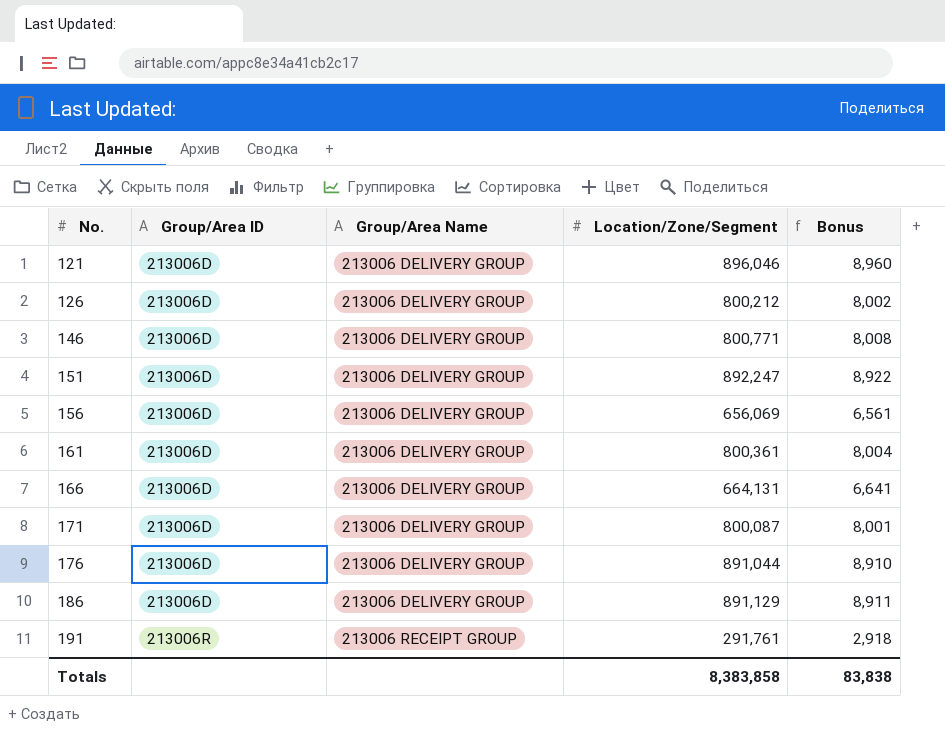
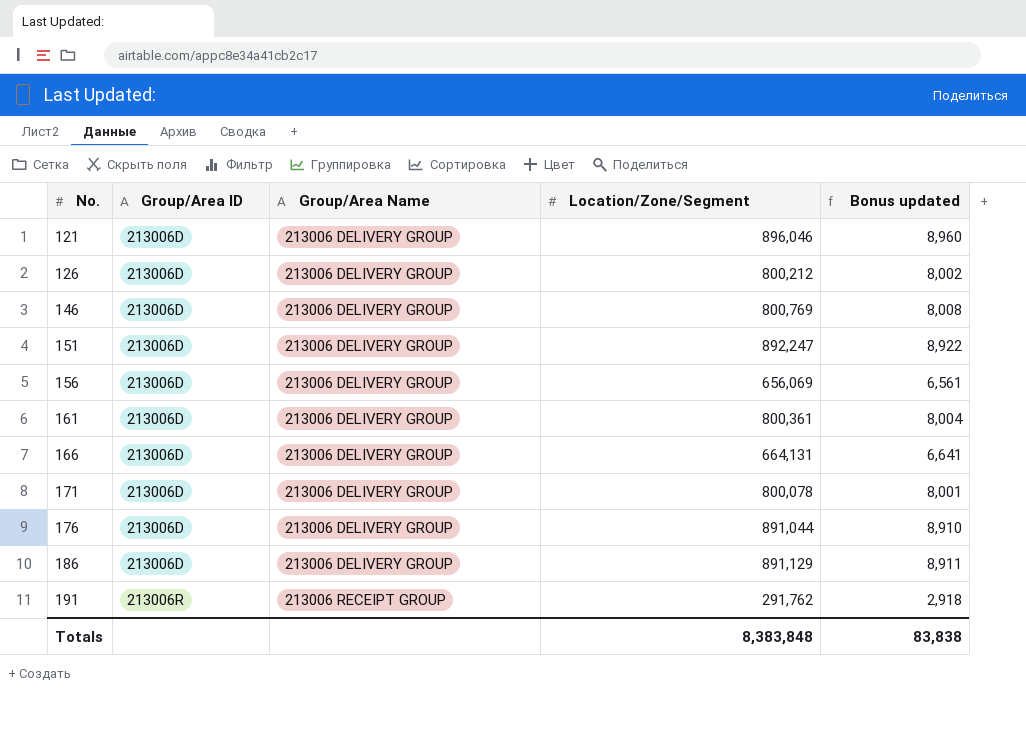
column name: Bonus -> Bonus updated
146 | Location/Zone/Segment: 800,771 -> 800,769
171 | Location/Zone/Segment: 800,087 -> 800,078
191 | Location/Zone/Segment: 291,761 -> 291,762
Totals | Location/Zone/Segment: 8,383,858 -> 8,383,848

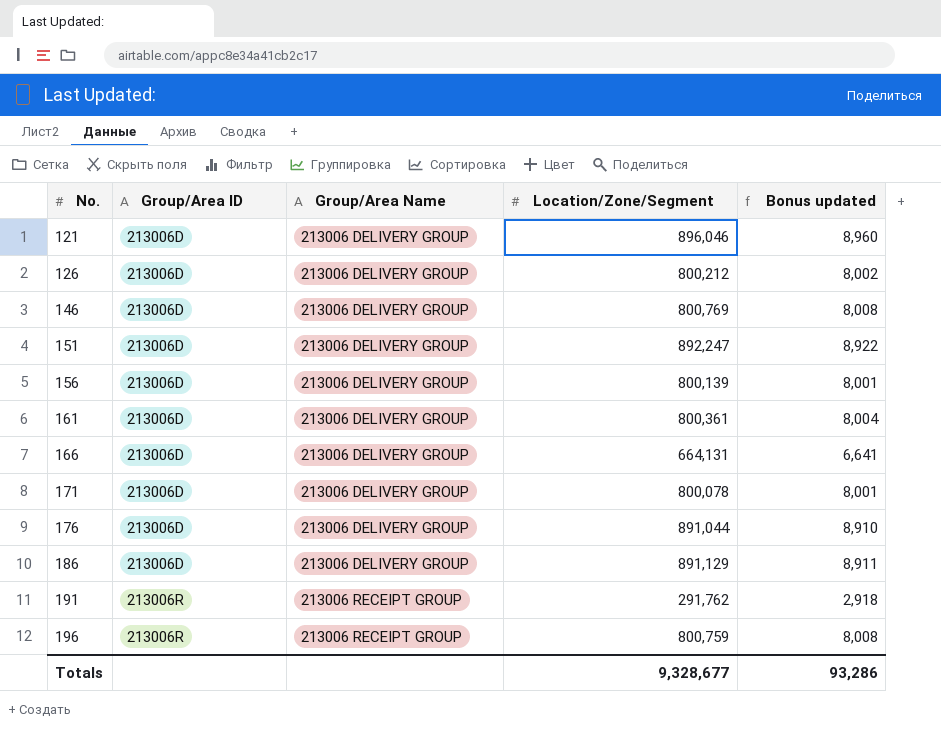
156 | Location/Zone/Segment: 656,069 -> 800,139
156 | Bonus updated: 6,561 -> 8,001
row 196: none -> 213006R | 213006 RECEIPT GROUP | 800,759 | 8,008
Totals | Location/Zone/Segment: 8,383,848 -> 9,328,677
Totals | Bonus updated: 83,838 -> 93,286

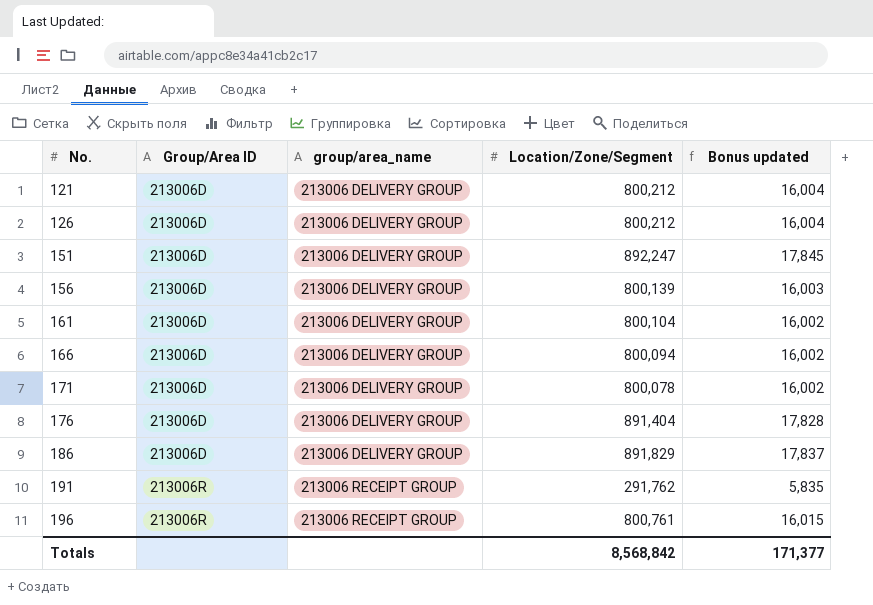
column name: Group/Area Name -> group/area_name
column Bonus updated | formula: [Location/Zone/Segment] * 0.01 -> [Location/Zone/Segment] * 0.02
row 146: 213006D | 213006 DELIVERY GROUP | 800,769 | 8,008 -> none
121 | Location/Zone/Segment: 896,046 -> 800,212
161 | Location/Zone/Segment: 800,361 -> 800,104
166 | Location/Zone/Segment: 664,131 -> 800,094
176 | Location/Zone/Segment: 891,044 -> 891,404
186 | Location/Zone/Segment: 891,129 -> 891,829
196 | Location/Zone/Segment: 800,759 -> 800,761
Totals | Location/Zone/Segment: 9,328,677 -> 8,568,842
Totals | Bonus updated: 93,286 -> 171,377

